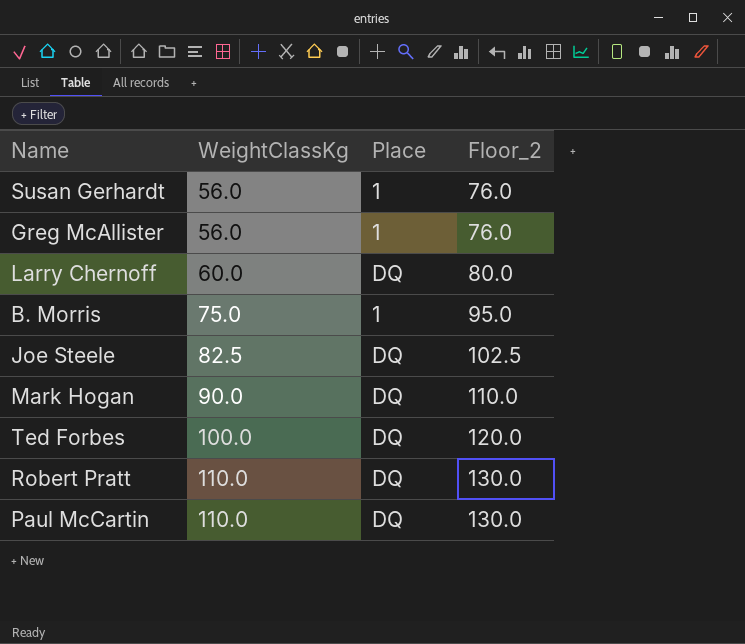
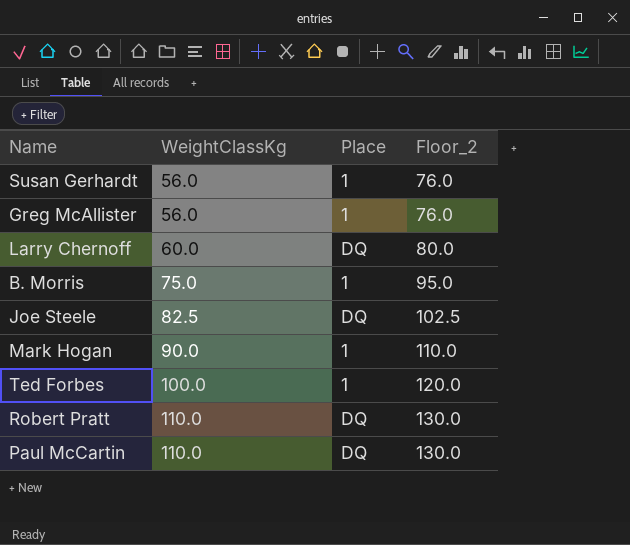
Mark Hogan | Place: DQ -> 1
Ted Forbes | Place: DQ -> 1

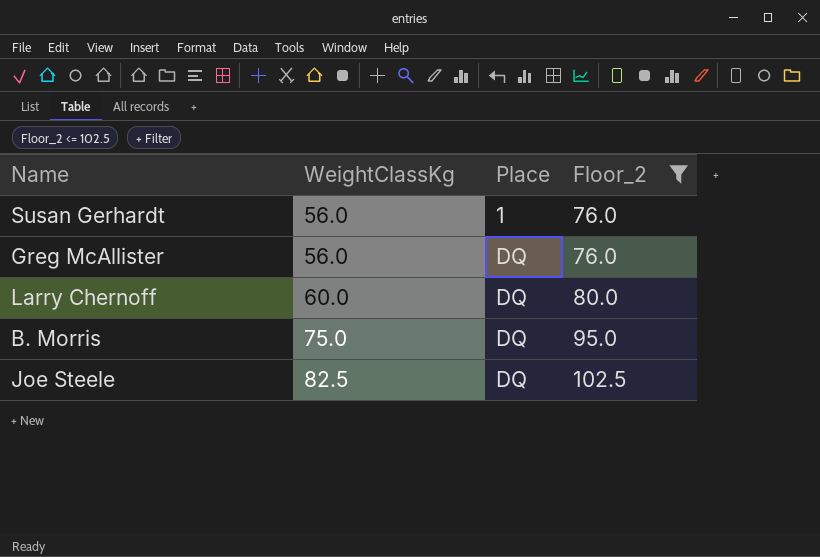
filter: none -> Floor_2 <= 102.5
Greg McAllister | Place: 1 -> DQ
B. Morris | Place: 1 -> DQ

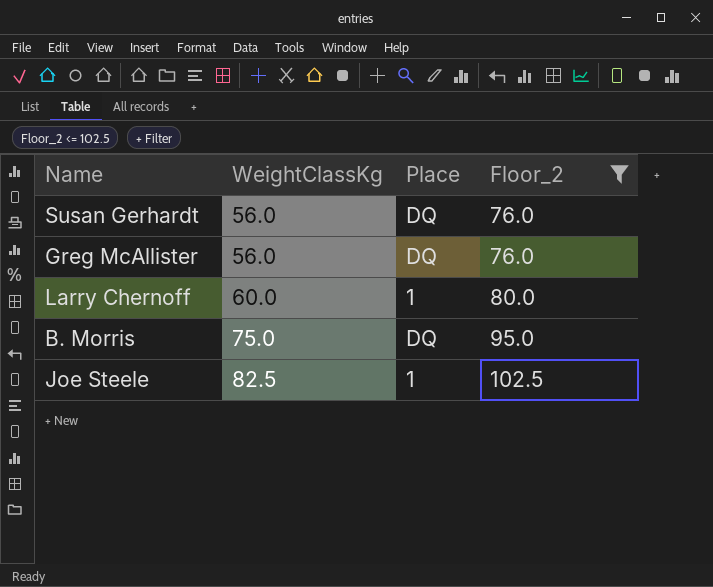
Susan Gerhardt | Place: 1 -> DQ
Larry Chernoff | Place: DQ -> 1
Joe Steele | Place: DQ -> 1

